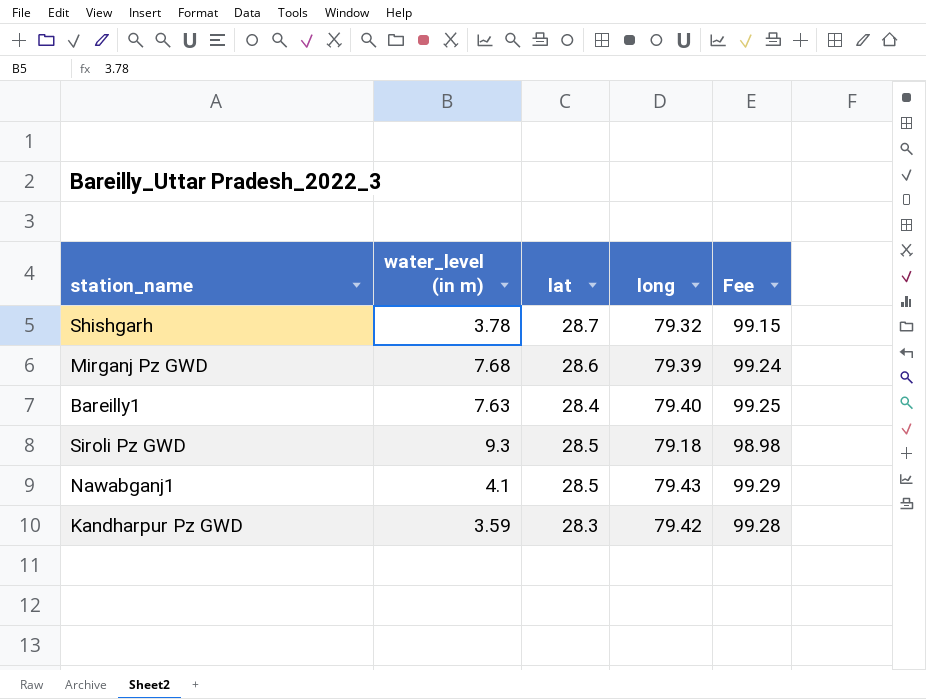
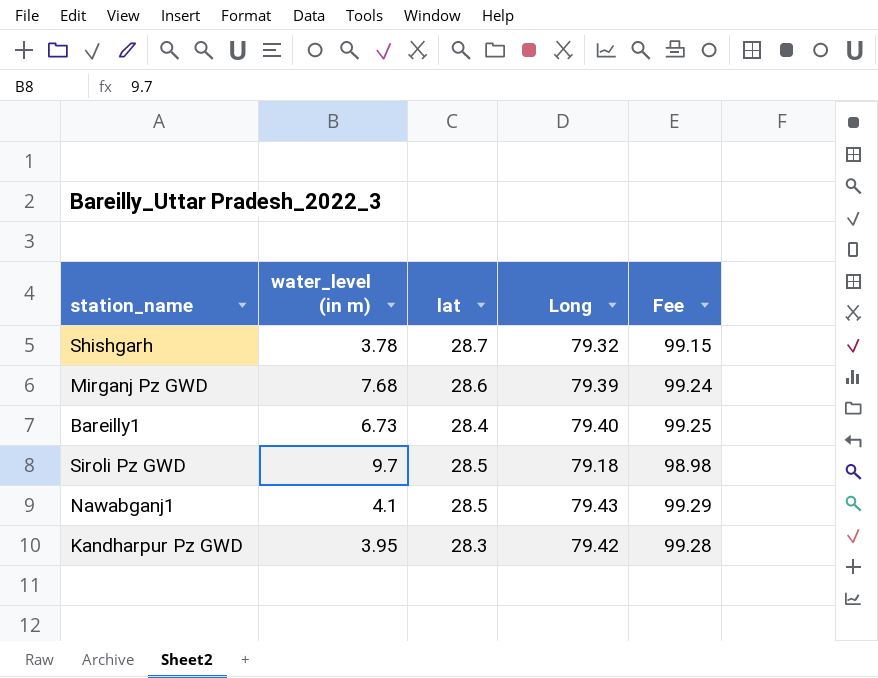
column name: long -> Long
Bareilly1 | water_level (in m): 7.63 -> 6.73
Siroli Pz GWD | water_level (in m): 9.3 -> 9.7
Kandharpur Pz GWD | water_level (in m): 3.59 -> 3.95

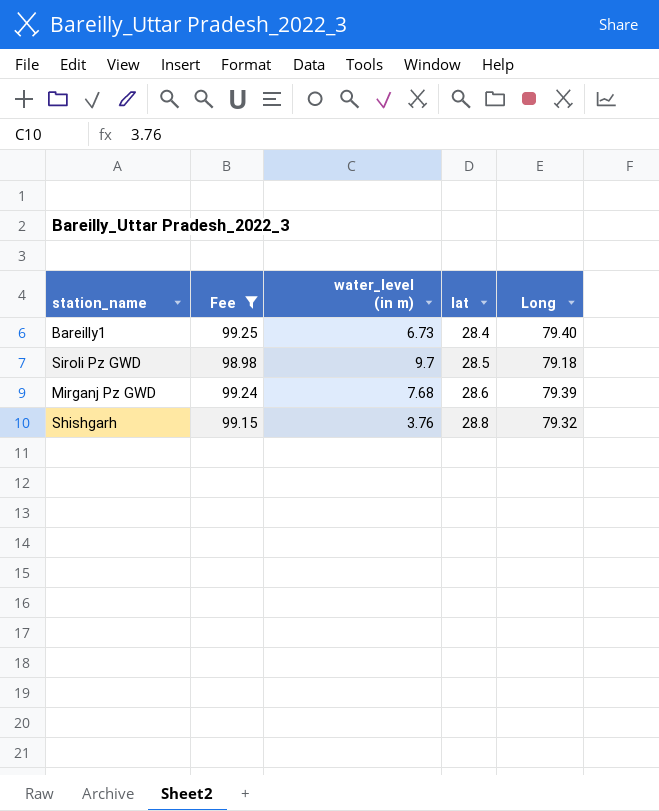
filter: none -> Fee <= 99.25
row order: none -> lat ascending
column Fee | position: 5 -> 2
Shishgarh | water_level (in m): 3.78 -> 3.76
Shishgarh | lat: 28.7 -> 28.8

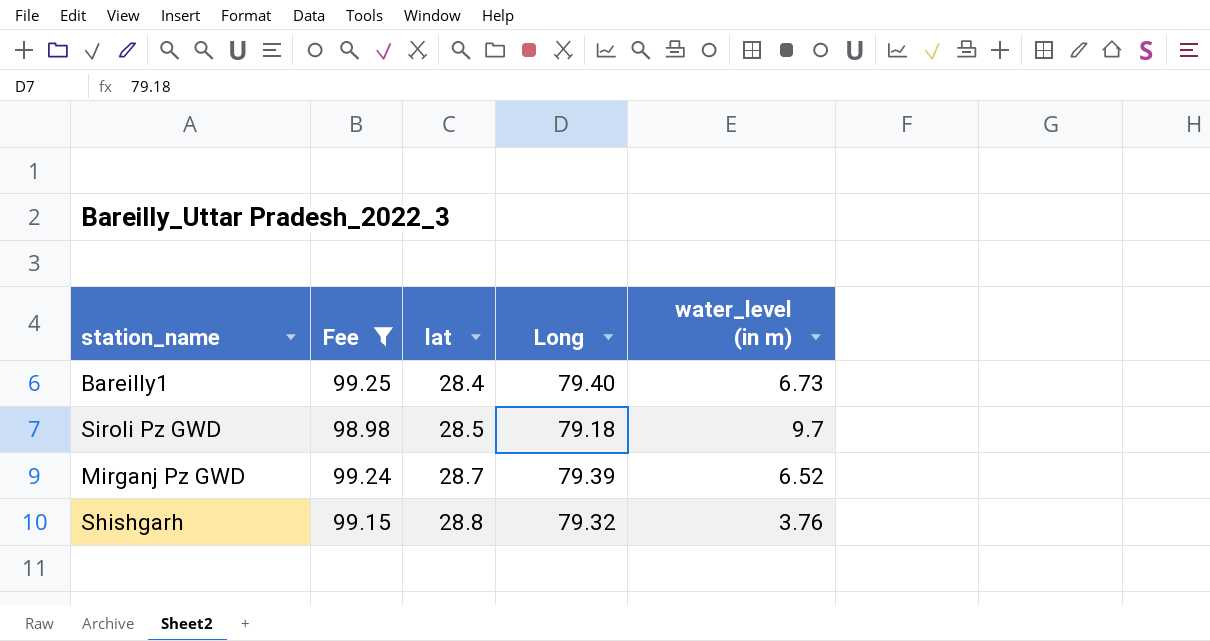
column water_level (in m) | position: 3 -> 5
Mirganj Pz GWD | lat: 28.6 -> 28.7
Mirganj Pz GWD | water_level (in m): 7.68 -> 6.52

